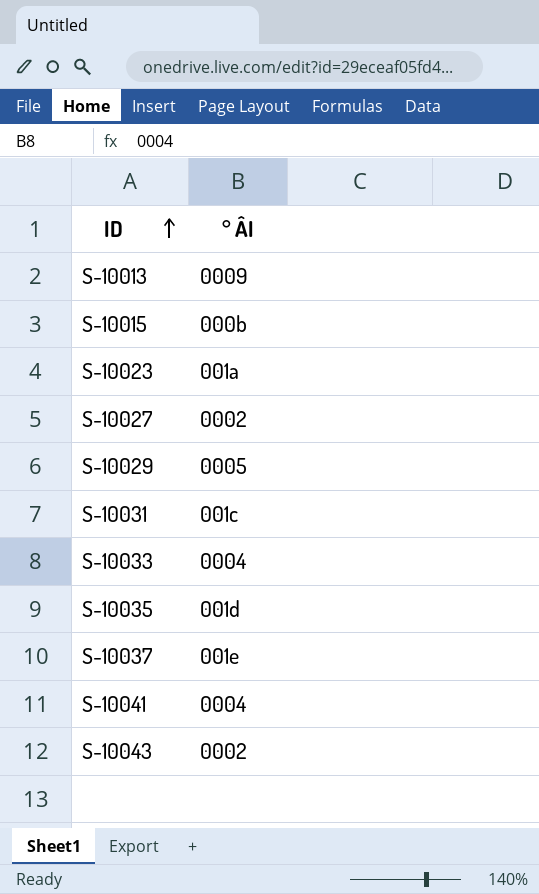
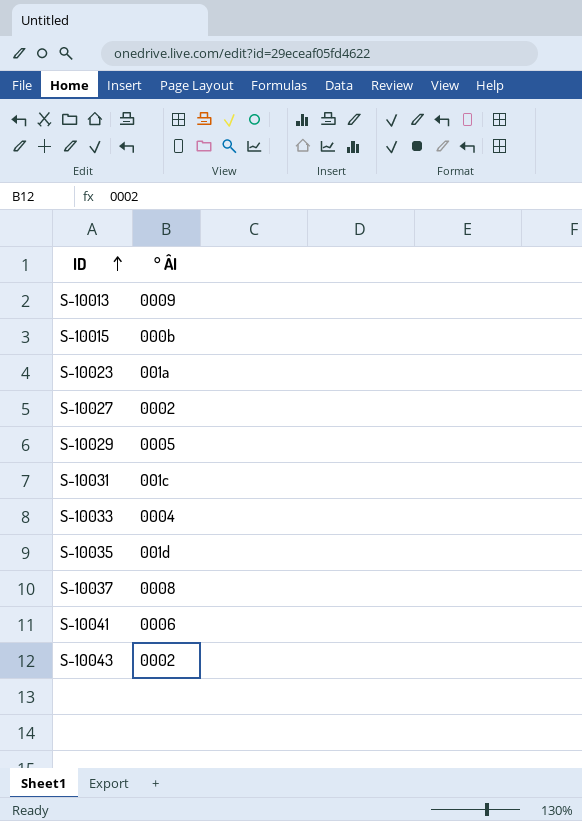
S-10037 | ° ÂI: 001e -> 0008
S-10041 | ° ÂI: 0004 -> 0006

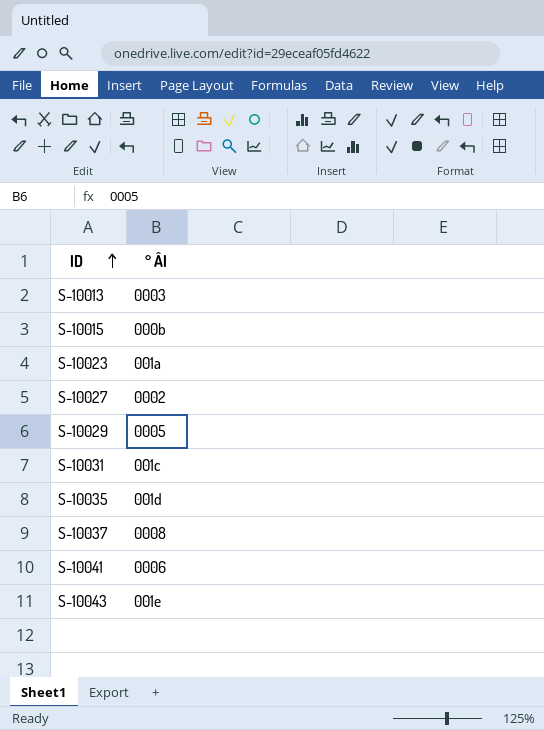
row S-10033: 0004 -> none
S-10013 | ° ÂI: 0009 -> 0003
S-10043 | ° ÂI: 0002 -> 001e

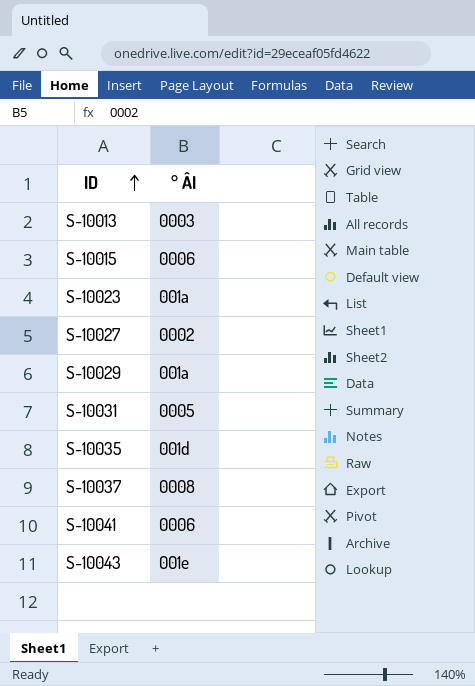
S-10015 | ° ÂI: 000b -> 0006
S-10029 | ° ÂI: 0005 -> 001a
S-10031 | ° ÂI: 001c -> 0005

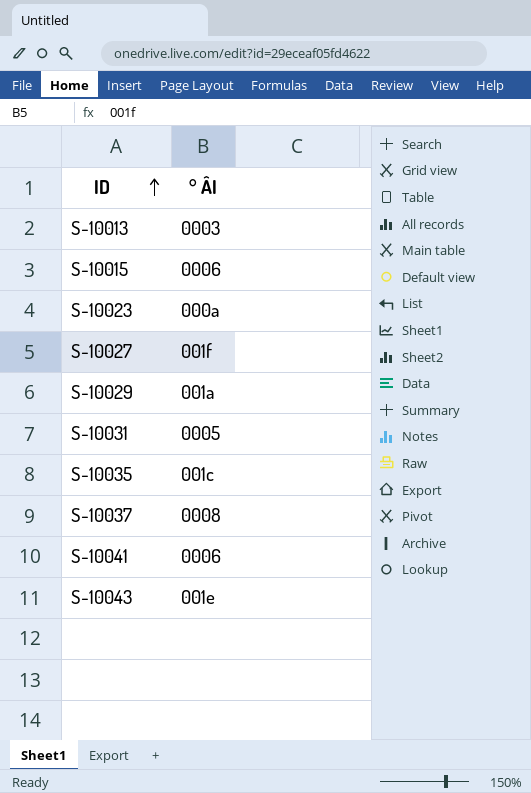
S-10023 | ° ÂI: 001a -> 000a
S-10027 | ° ÂI: 0002 -> 001f
S-10035 | ° ÂI: 001d -> 001c

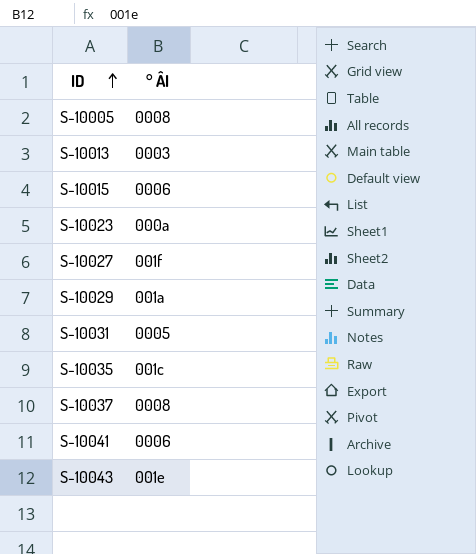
row S-10005: none -> 0008

